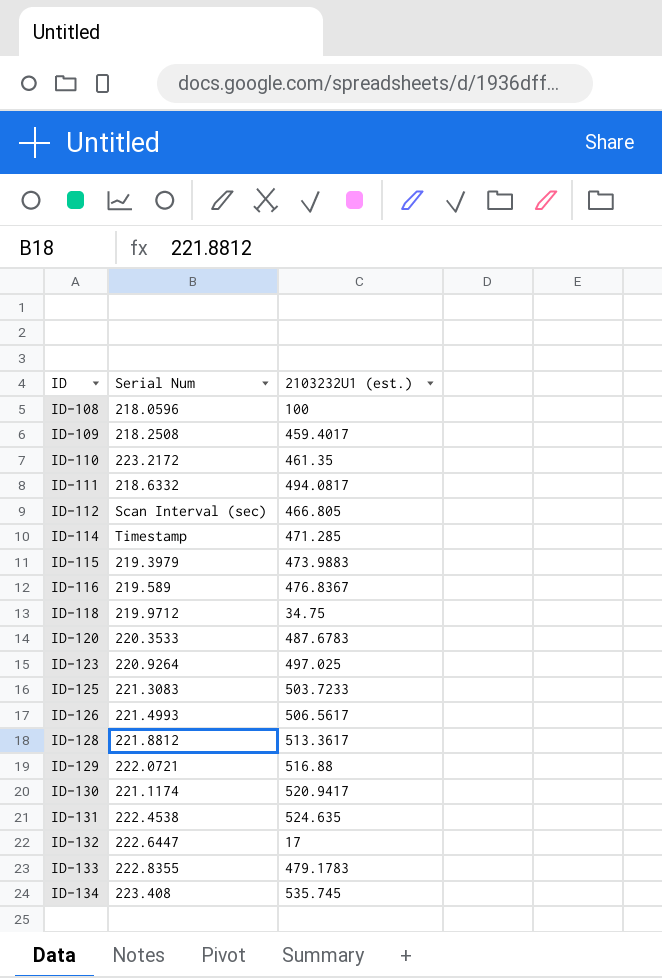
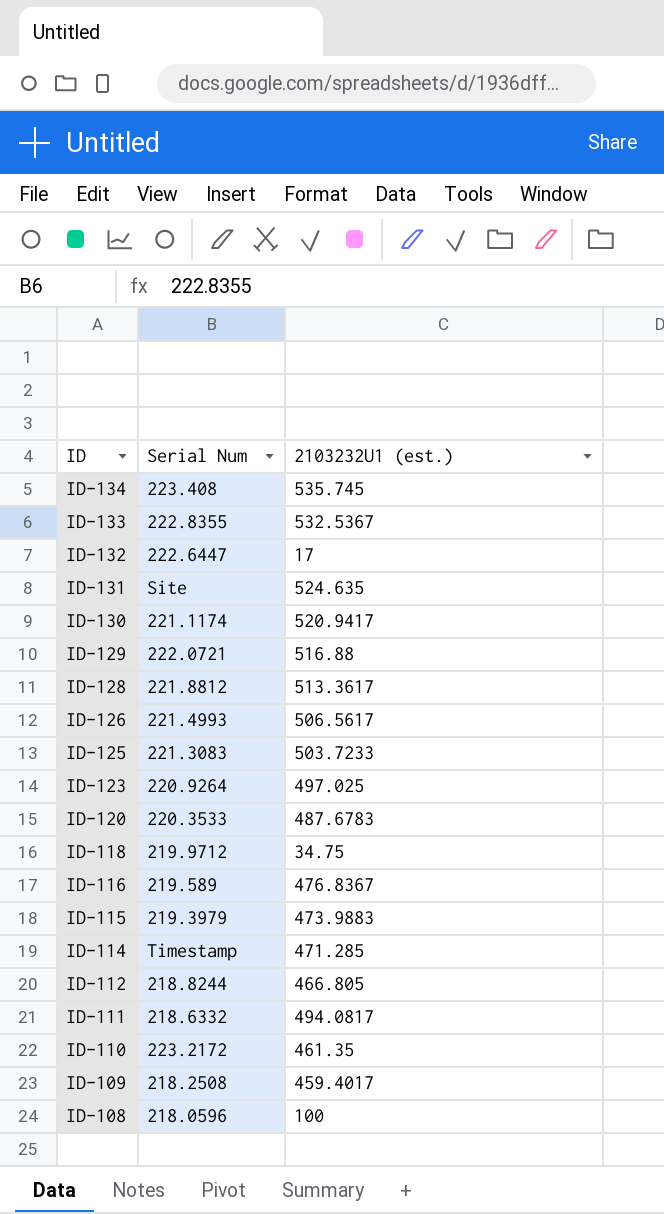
row order: ID ascending -> ID descending
ID-133 | 2103232U1 (est.): 479.1783 -> 532.5367
ID-131 | Serial Num: 222.4538 -> Site
ID-112 | Serial Num: Scan Interval (sec) -> 218.8244

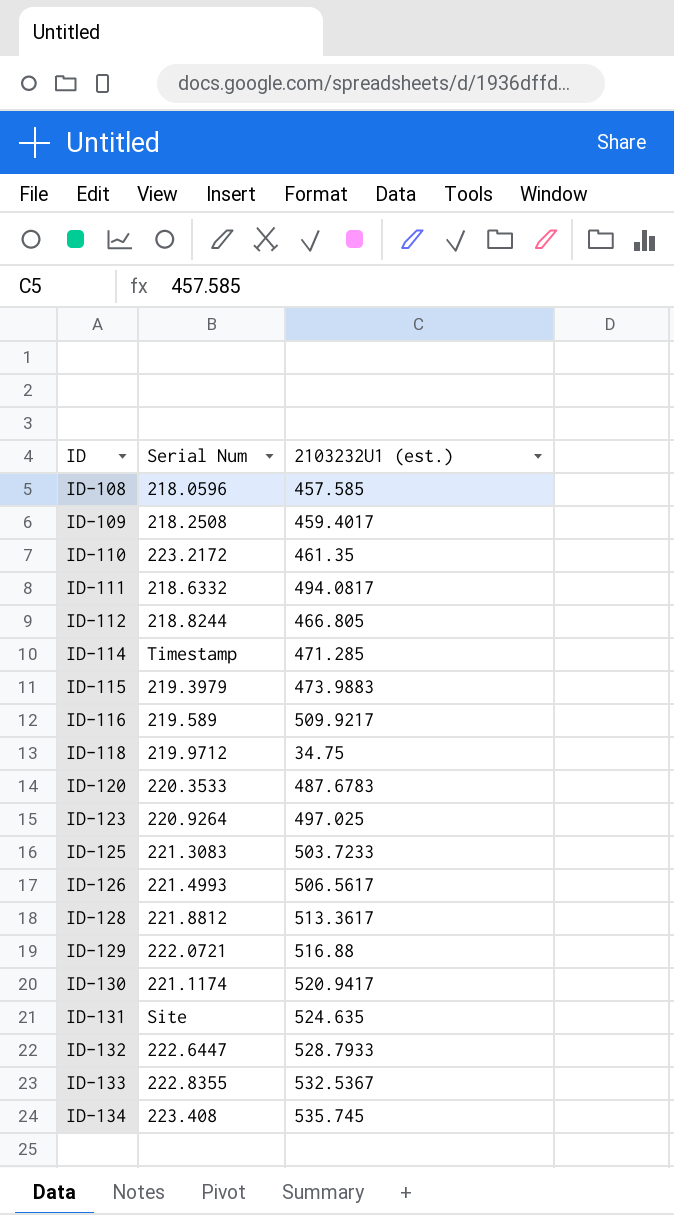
row order: ID descending -> ID ascending
ID-108 | 2103232U1 (est.): 100 -> 457.585
ID-116 | 2103232U1 (est.): 476.8367 -> 509.9217
ID-132 | 2103232U1 (est.): 17 -> 528.7933

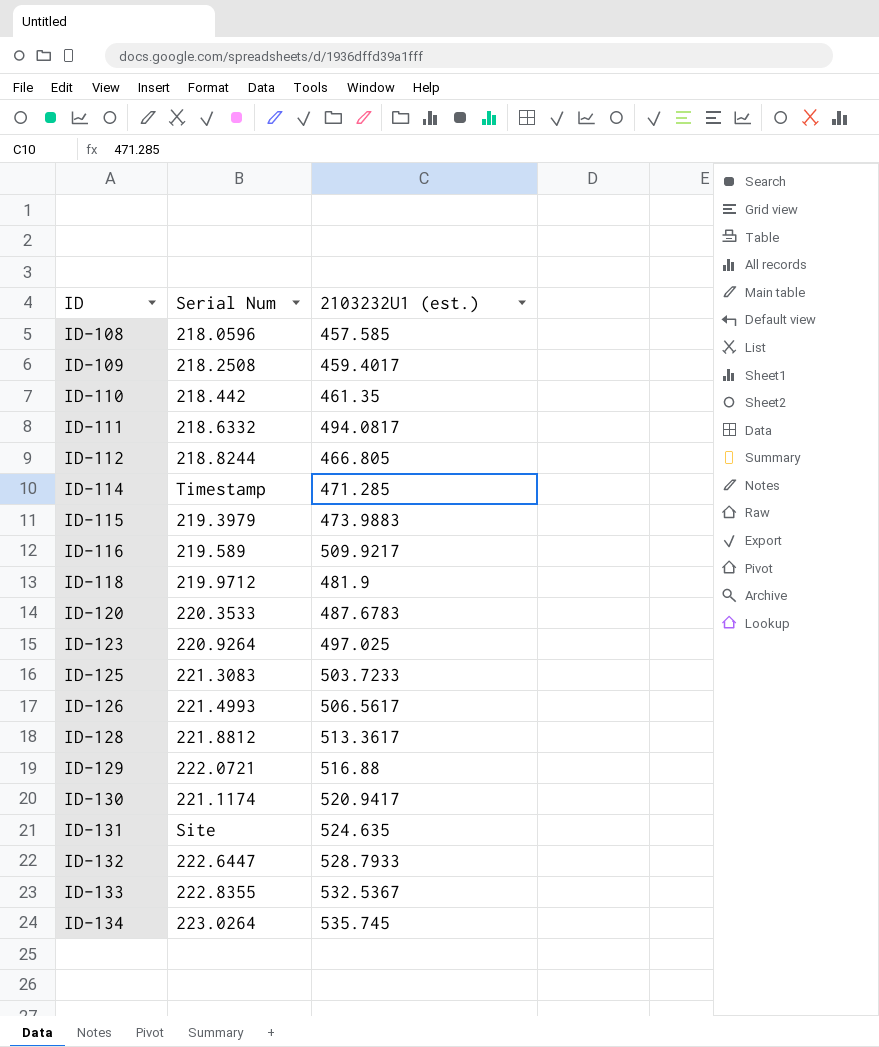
ID-110 | Serial Num: 223.2172 -> 218.442
ID-118 | 2103232U1 (est.): 34.75 -> 481.9
ID-134 | Serial Num: 223.408 -> 223.0264

